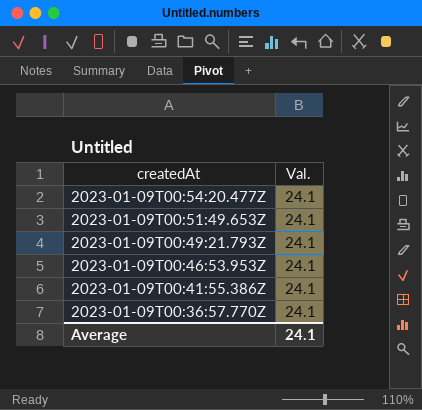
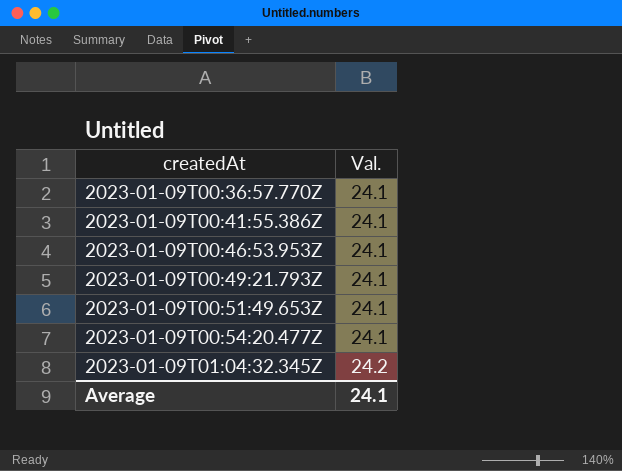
row order: createdAt descending -> createdAt ascending
row 2023-01-09T01:04:32.345Z: none -> 24.2

